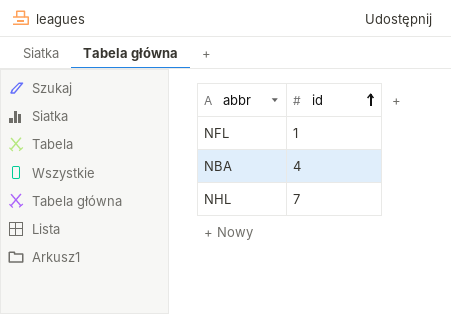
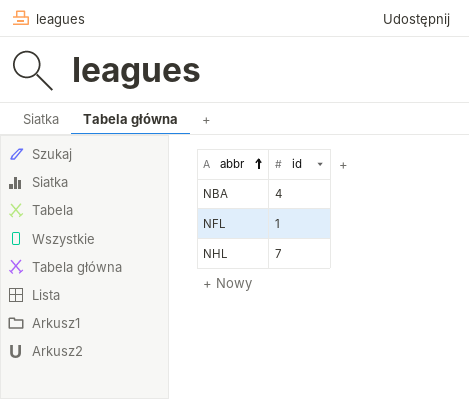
row order: id ascending -> abbr ascending

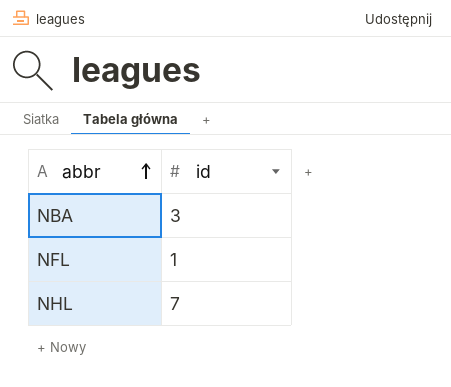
NBA | id: 4 -> 3

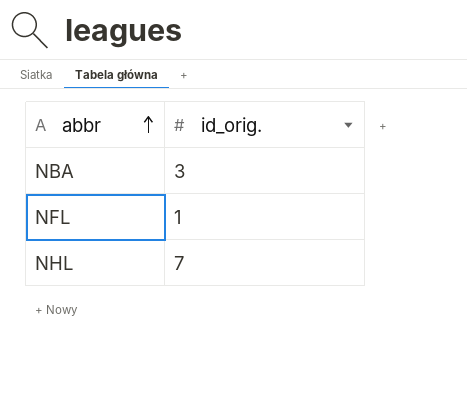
column name: id -> id_orig.

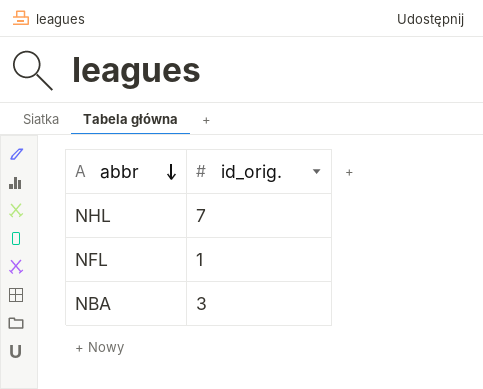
row order: abbr ascending -> abbr descending

